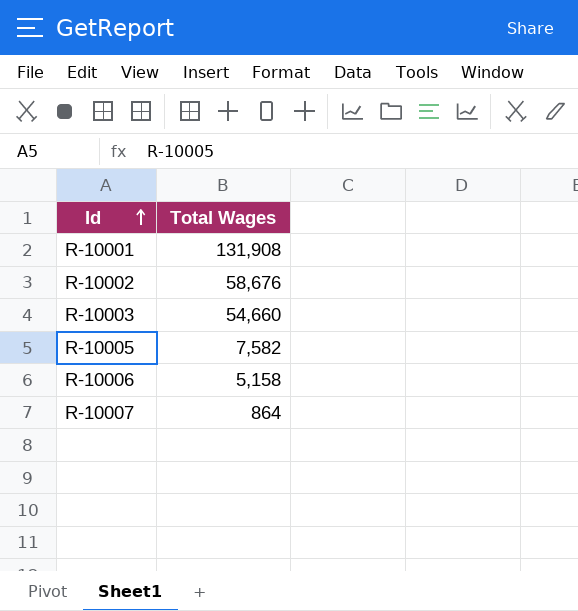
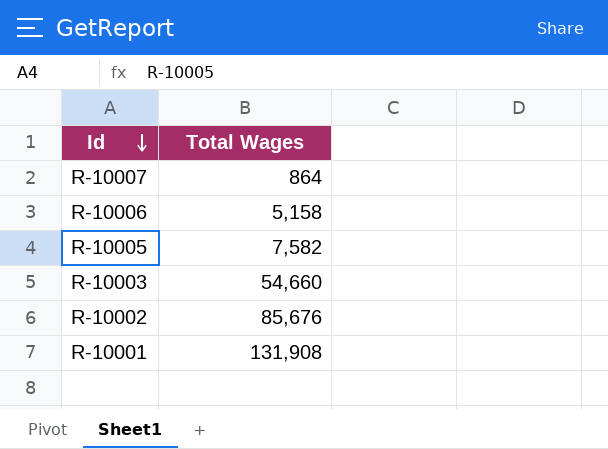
row order: Id ascending -> Id descending
R-10002 | Total Wages: 58,676 -> 85,676

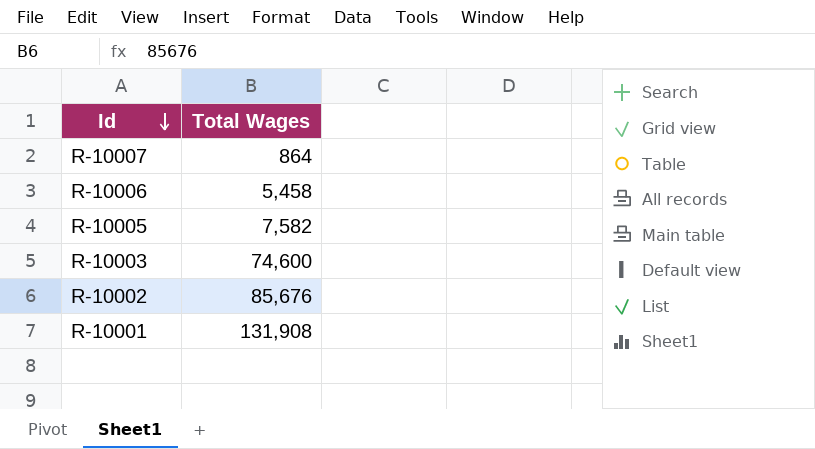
R-10006 | Total Wages: 5,158 -> 5,458
R-10003 | Total Wages: 54,660 -> 74,600

